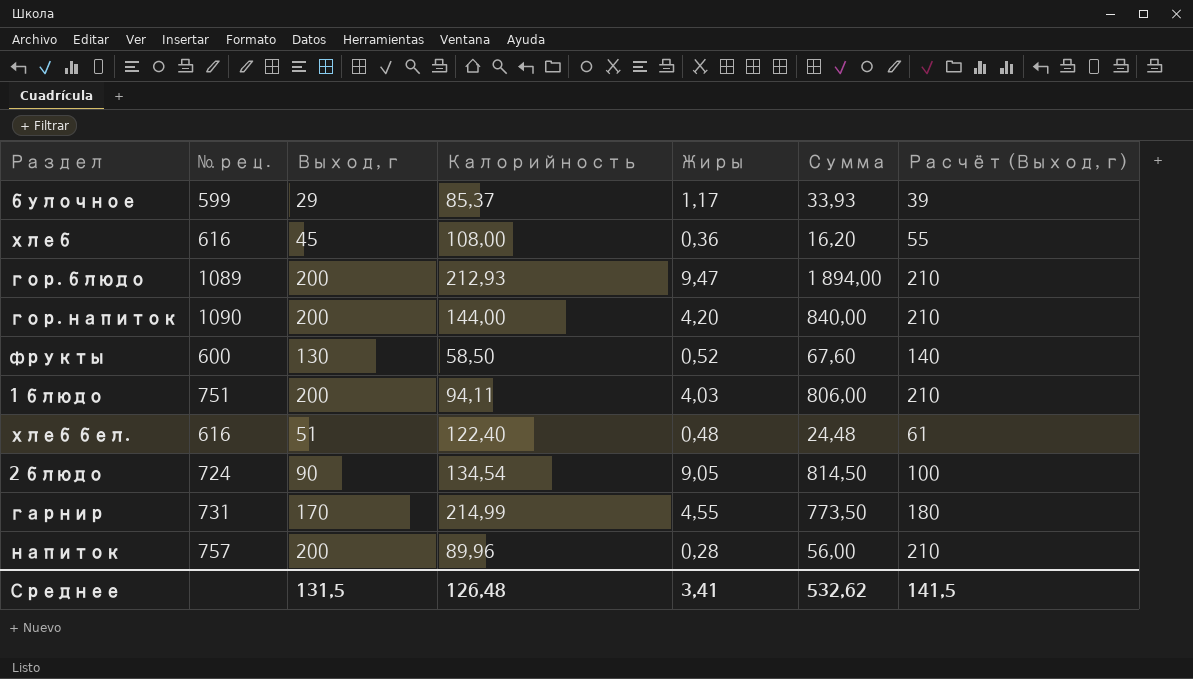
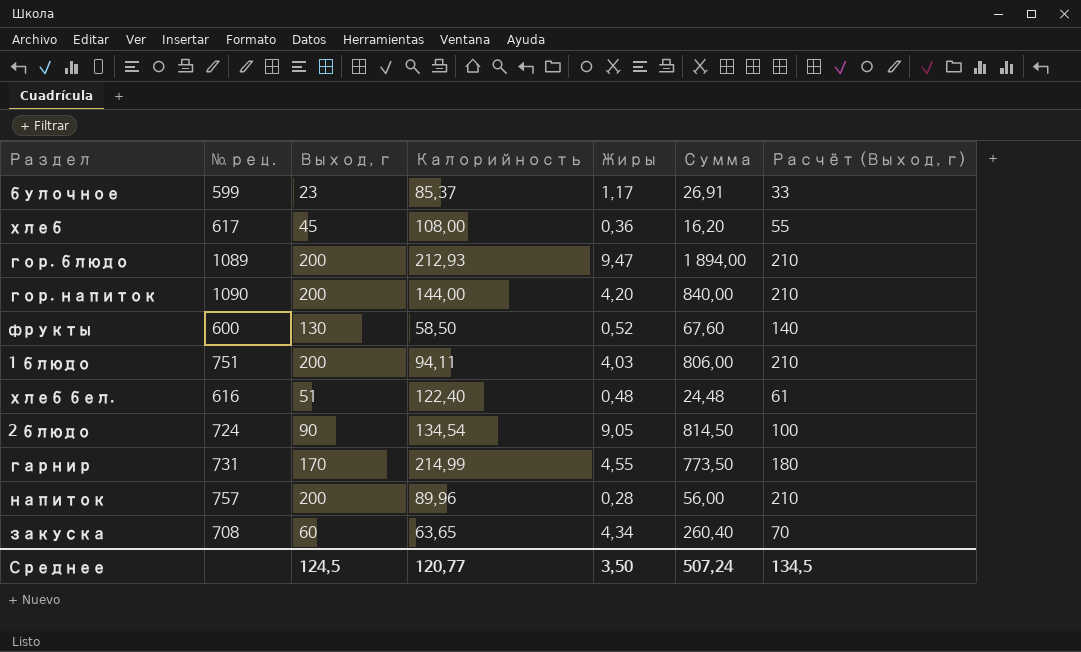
булочное | Выход, г: 29 -> 23
булочное | Сумма: 33,93 -> 26,91
булочное | Расчёт (Выход, г): 39 -> 33
хлеб | № рец.: 616 -> 617
row закуска: none -> 708 | 60 | 63,65 | 4,34 | 260,40 | 70
Среднее | Выход, г: 131,5 -> 124,5
Среднее | Калорийность: 126,48 -> 120,77
Среднее | Жиры: 3,41 -> 3,50
Среднее | Сумма: 532,62 -> 507,24
Среднее | Расчёт (Выход, г): 141,5 -> 134,5

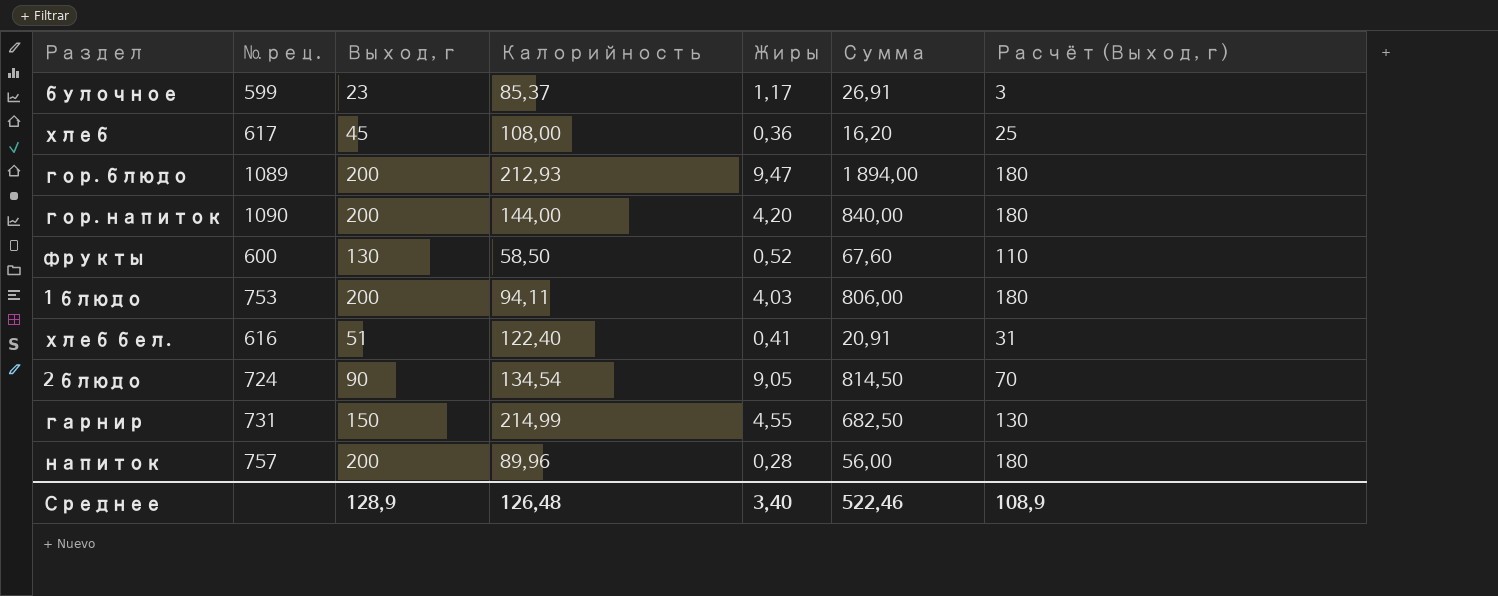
column Расчёт (Выход, г) | formula: [Выход, г] + 10 -> [Выход, г] - 20
row закуска: 708 | 60 | 63,65 | 4,34 | 260,40 | 70 -> none
1 блюдо | № рец.: 751 -> 753
хлеб бел. | Жиры: 0,48 -> 0,41
хлеб бел. | Сумма: 24,48 -> 20,91
гарнир | Выход, г: 170 -> 150
гарнир | Сумма: 773,50 -> 682,50
Среднее | Выход, г: 124,5 -> 128,9
Среднее | Калорийность: 120,77 -> 126,48
Среднее | Жиры: 3,50 -> 3,40
Среднее | Сумма: 507,24 -> 522,46
Среднее | Расчёт (Выход, г): 134,5 -> 108,9

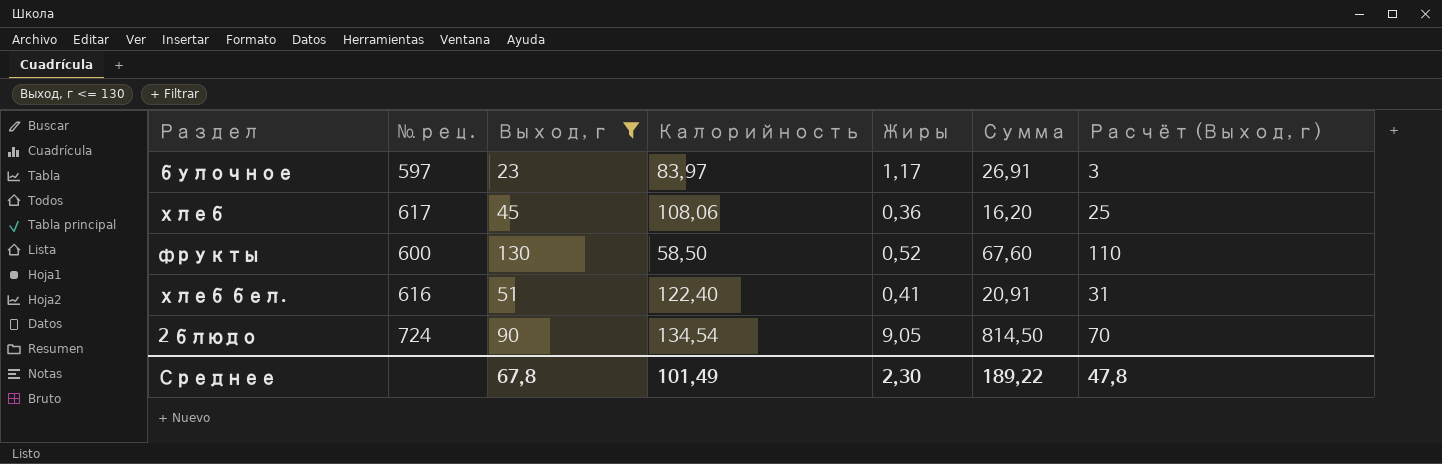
filter: none -> Выход, г <= 130
булочное | № рец.: 599 -> 597
булочное | Калорийность: 85,37 -> 83,97
хлеб | Калорийность: 108,00 -> 108,06
Среднее | Выход, г: 128,9 -> 67,8
Среднее | Калорийность: 126,48 -> 101,49
Среднее | Жиры: 3,40 -> 2,30
Среднее | Сумма: 522,46 -> 189,22
Среднее | Расчёт (Выход, г): 108,9 -> 47,8

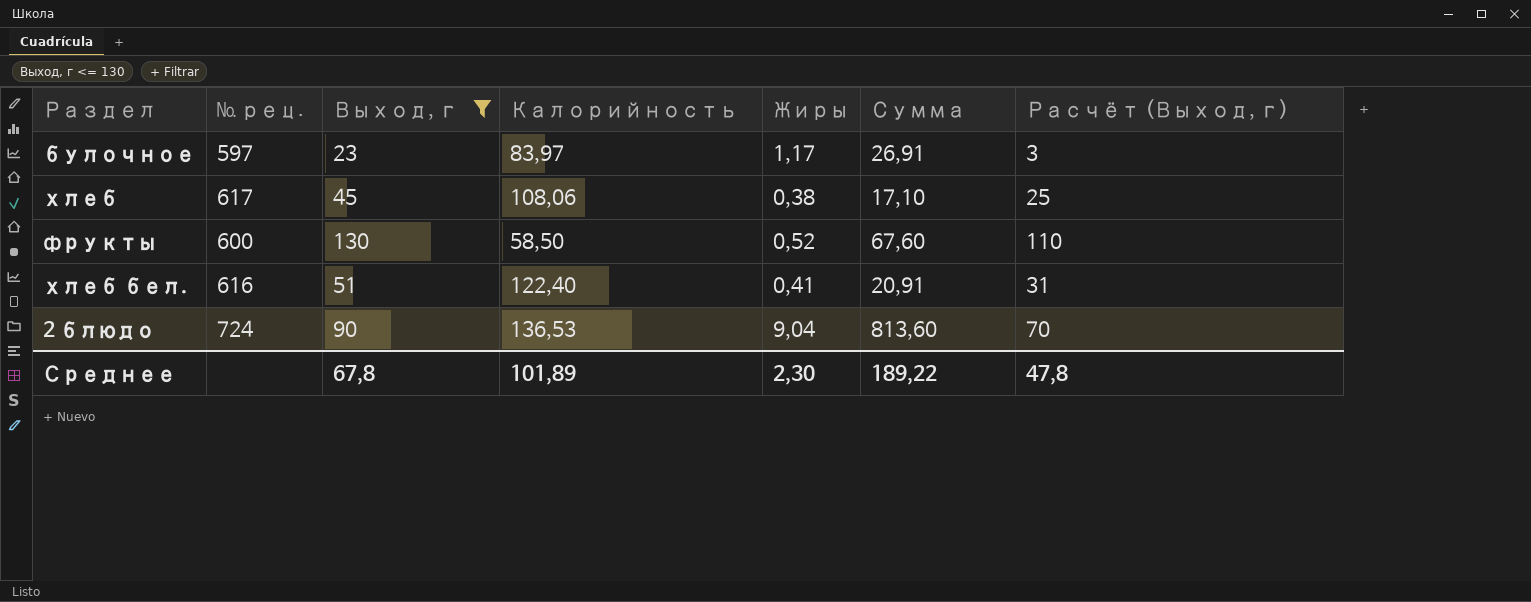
хлеб | Жиры: 0,36 -> 0,38
хлеб | Сумма: 16,20 -> 17,10
2 блюдо | Калорийность: 134,54 -> 136,53
2 блюдо | Жиры: 9,05 -> 9,04
2 блюдо | Сумма: 814,50 -> 813,60
Среднее | Калорийность: 101,49 -> 101,89

